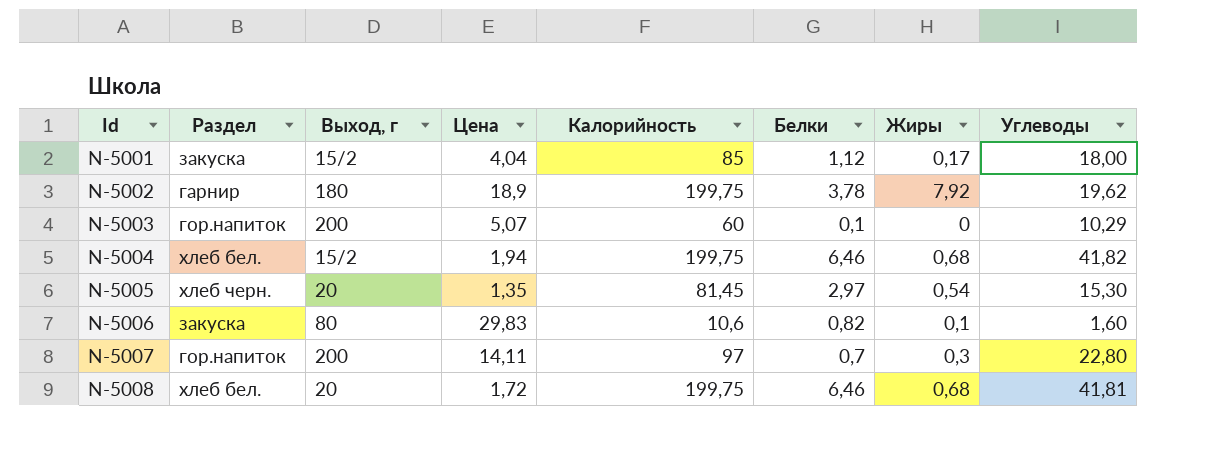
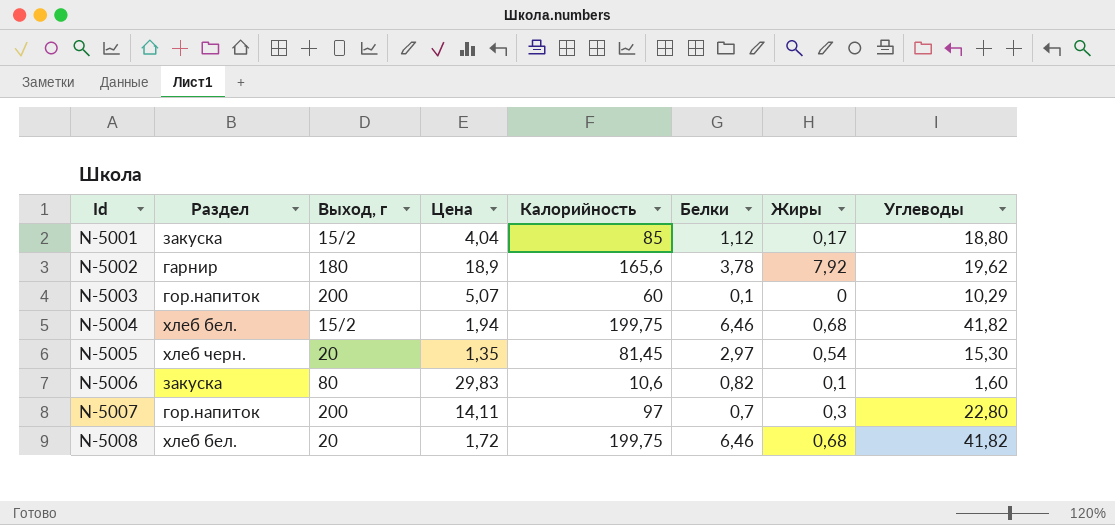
N-5001 | Углеводы: 18,00 -> 18,80
N-5002 | Калорийность: 199,75 -> 165,6
N-5008 | Углеводы: 41,81 -> 41,82

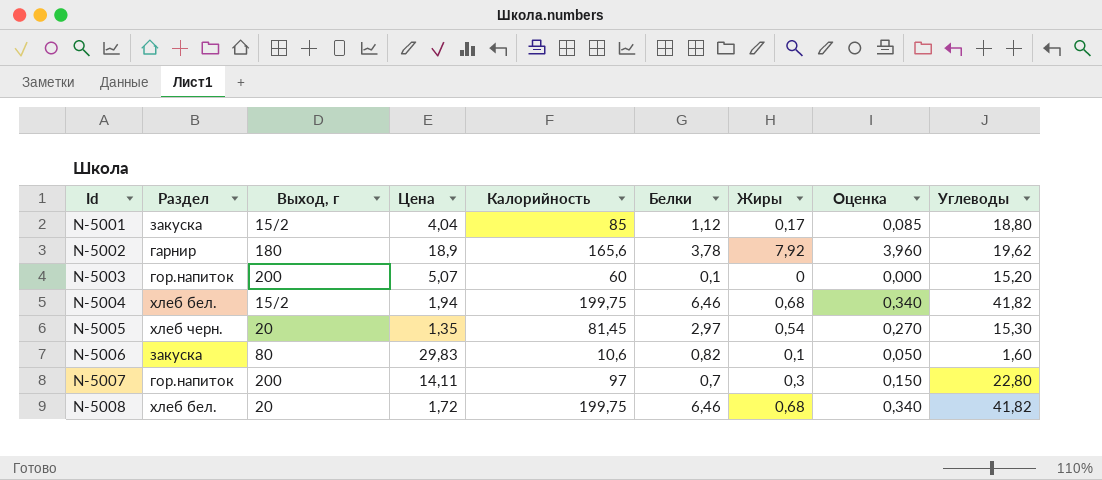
column Оценка | formula: none -> [Жиры] * 0,5
N-5003 | Углеводы: 10,29 -> 15,20

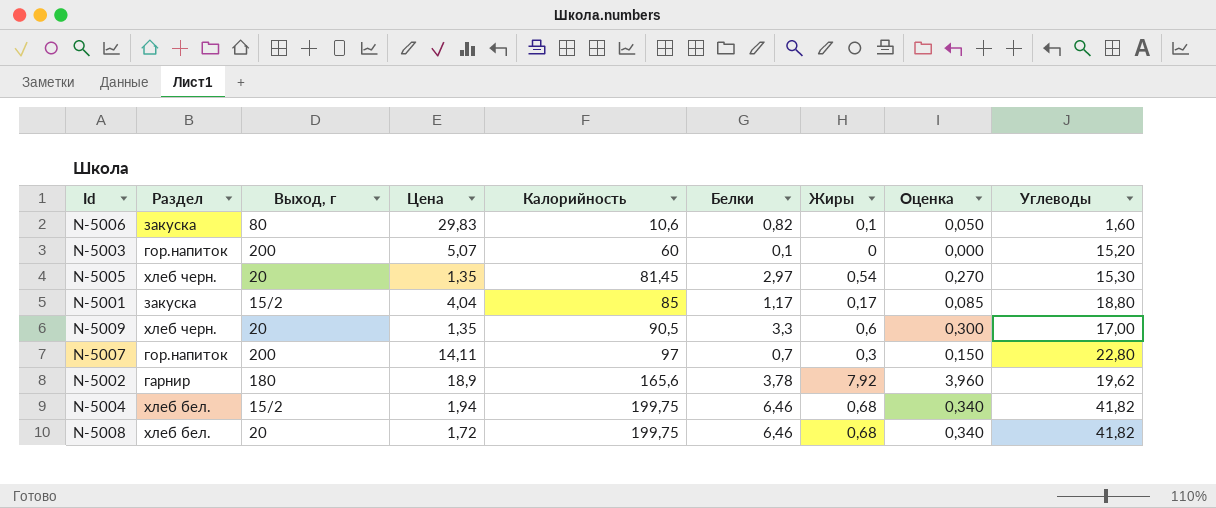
row order: Id ascending -> Калорийность ascending
N-5001 | Белки: 1,12 -> 1,17
row N-5009: none -> хлеб черн. | 20 | 1,35 | 90,5 | 3,3 | 0,6 | 0,300 | 17,00

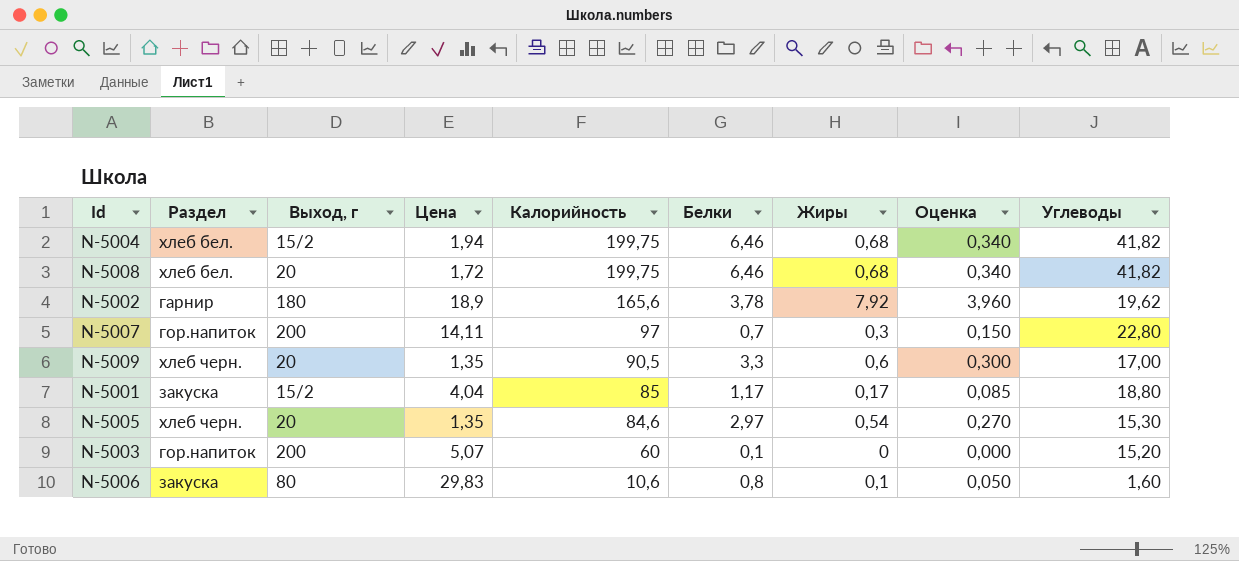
row order: Калорийность ascending -> Калорийность descending
N-5005 | Калорийность: 81,45 -> 84,6
N-5006 | Белки: 0,82 -> 0,8

